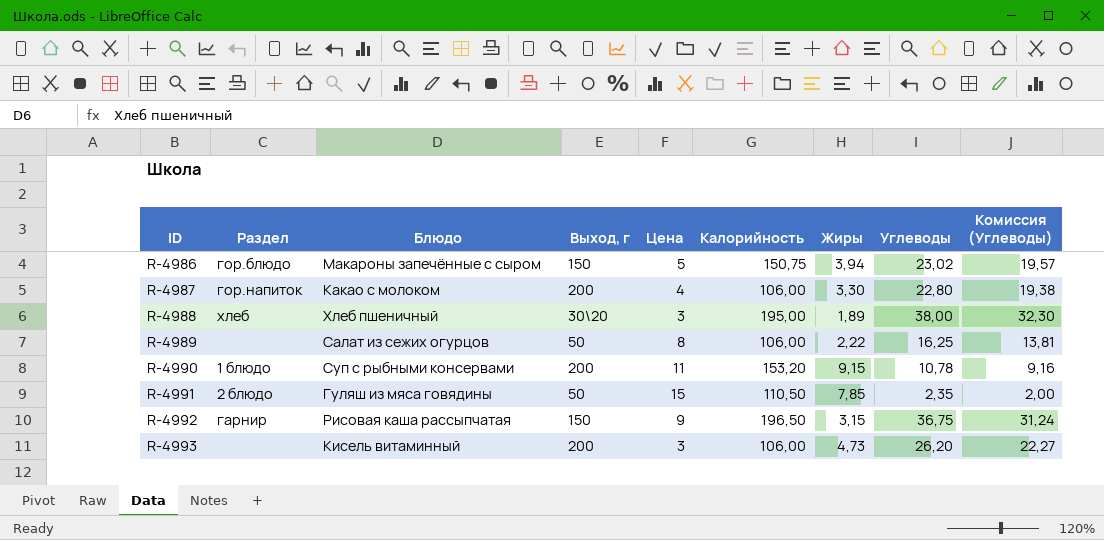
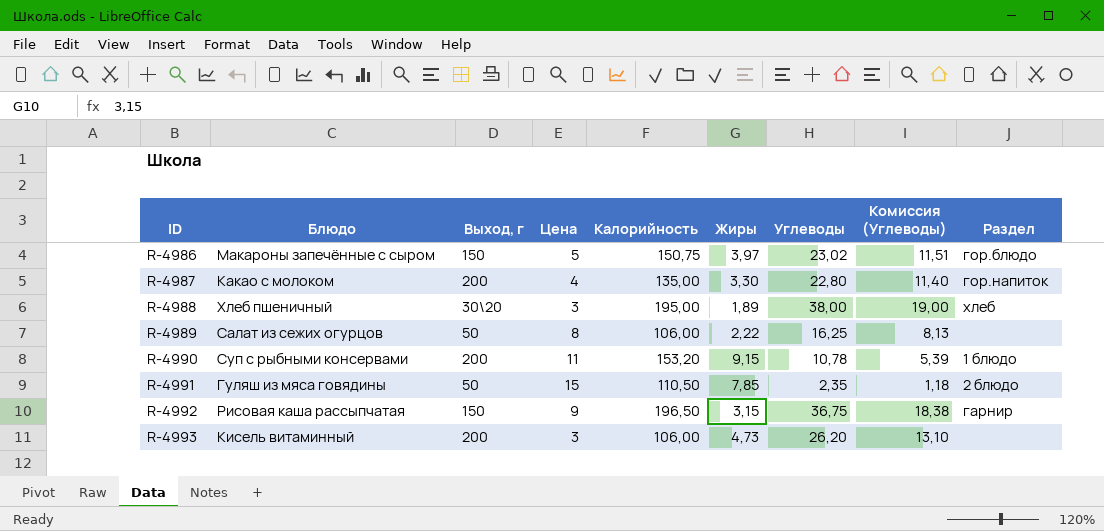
column Комиссия (Углеводы) | formula: [Углеводы] * 0,85 -> [Углеводы] * 0,5
column Раздел | position: 2 -> 9
R-4986 | Жиры: 3,94 -> 3,97
R-4987 | Калорийность: 106,00 -> 135,00

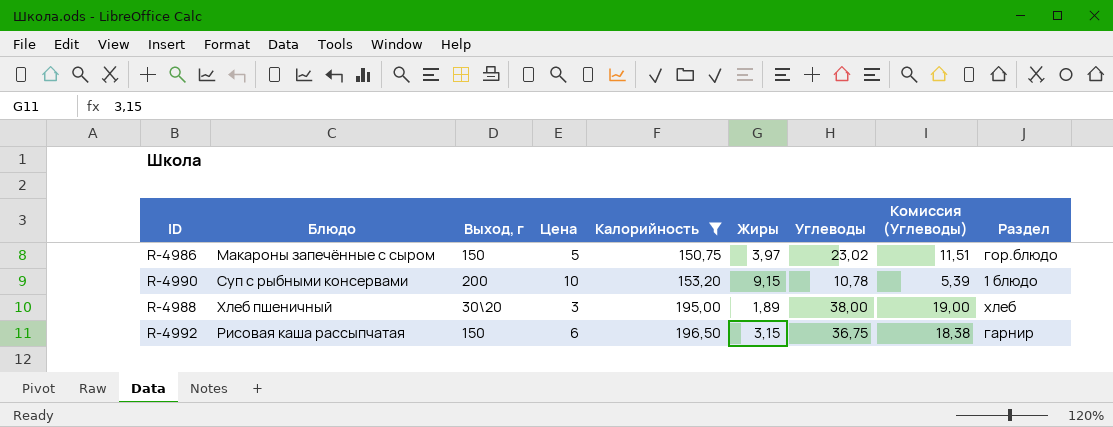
filter: none -> Калорийность >= 150,75
row order: ID ascending -> Калорийность ascending
R-4990 | Цена: 11 -> 10
R-4992 | Цена: 9 -> 6

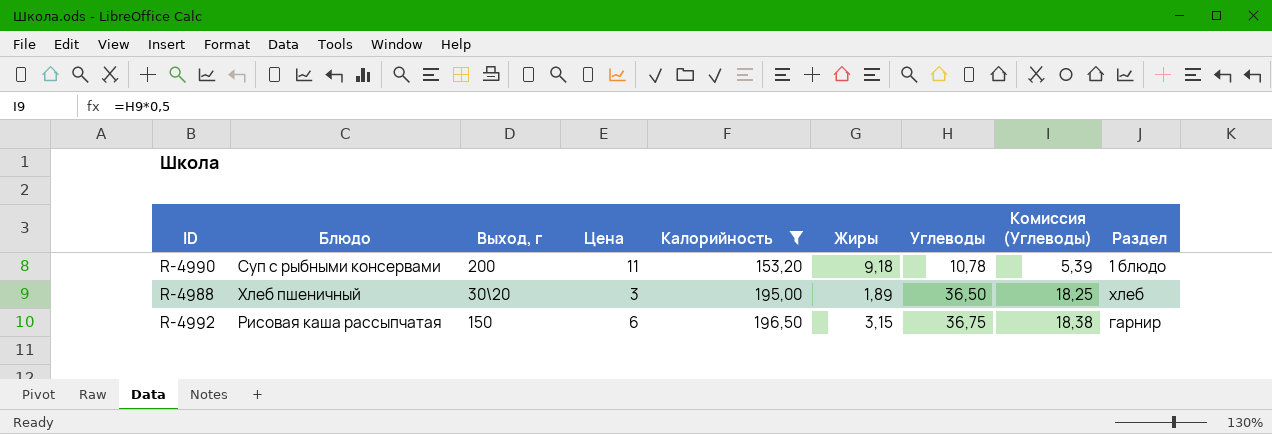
row R-4986: Макароны запечённые с сыром | 150 | 5 | 150,75 | 3,97 | 23,02 | 11,51 | гор.блюдо -> none
R-4990 | Цена: 10 -> 11
R-4990 | Жиры: 9,15 -> 9,18
R-4988 | Углеводы: 38,00 -> 36,50
R-4988 | Комиссия (Углеводы): 19,00 -> 18,25

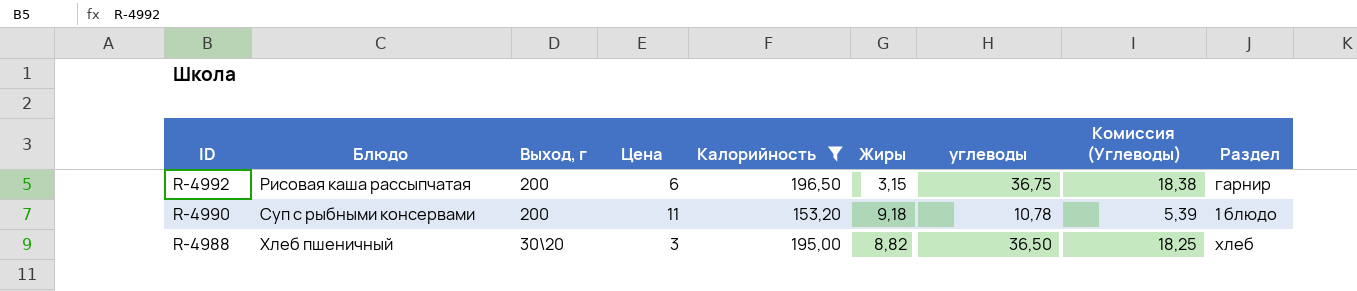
row order: Калорийность ascending -> ID descending
column name: Углеводы -> углеводы
R-4992 | Выход, г: 150 -> 200
R-4988 | Жиры: 1,89 -> 8,82

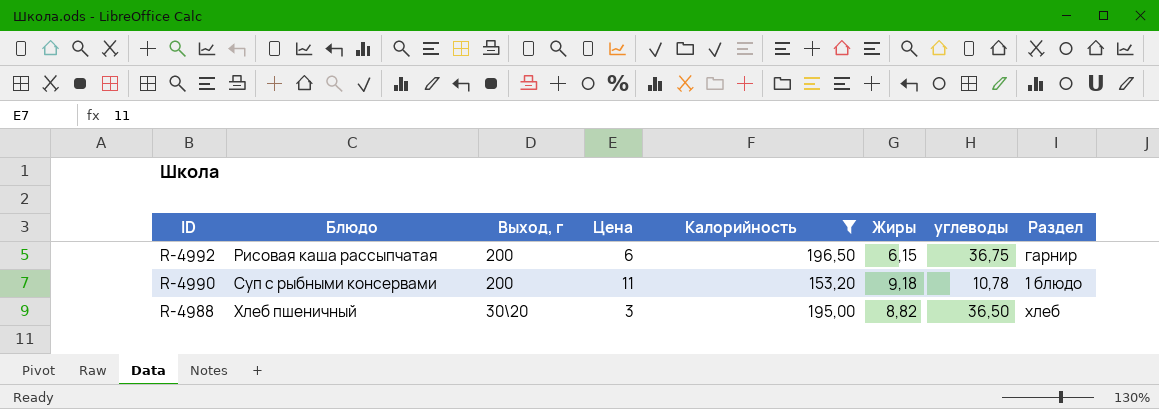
column Комиссия (Углеводы) | formula: [углеводы] * 0,5 -> none
R-4992 | Жиры: 3,15 -> 6,15

